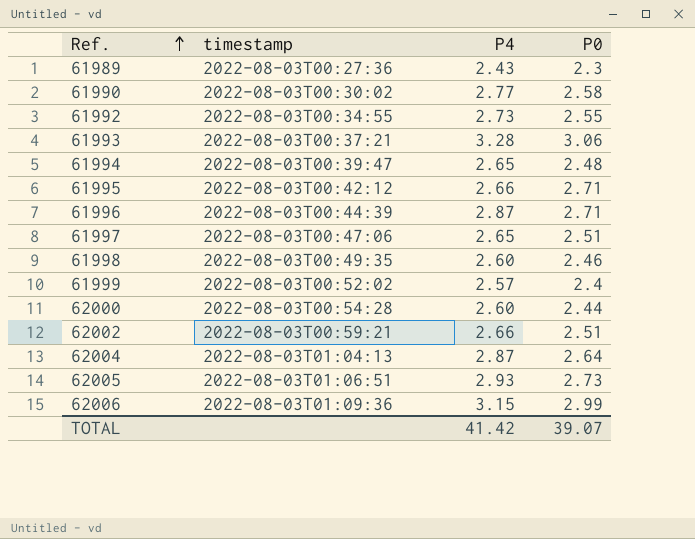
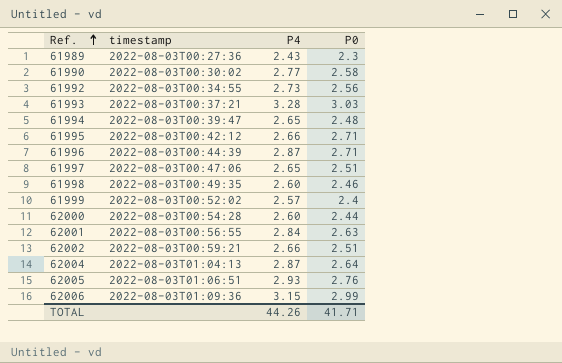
61992 | P0: 2.55 -> 2.56
61993 | P0: 3.06 -> 3.03
row 62001: none -> 2022-08-03T00:56:55 | 2.84 | 2.63
62005 | P0: 2.73 -> 2.76
TOTAL | P4: 41.42 -> 44.26
TOTAL | P0: 39.07 -> 41.71

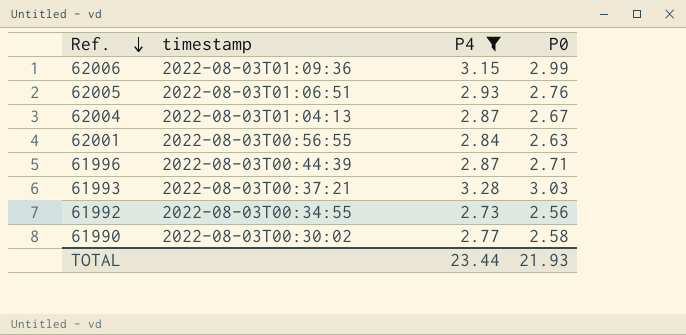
filter: none -> P4 >= 2.73
row order: Ref. ascending -> Ref. descending
62004 | P0: 2.64 -> 2.67
TOTAL | P4: 44.26 -> 23.44
TOTAL | P0: 41.71 -> 21.93

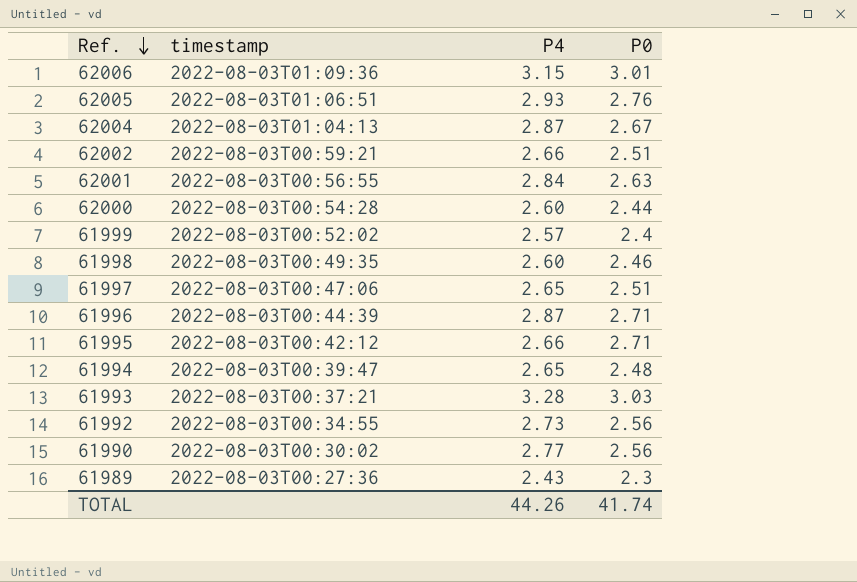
filter: P4 >= 2.73 -> none
62006 | P0: 2.99 -> 3.01
61990 | P0: 2.58 -> 2.56
TOTAL | P4: 23.44 -> 44.26
TOTAL | P0: 21.93 -> 41.74

